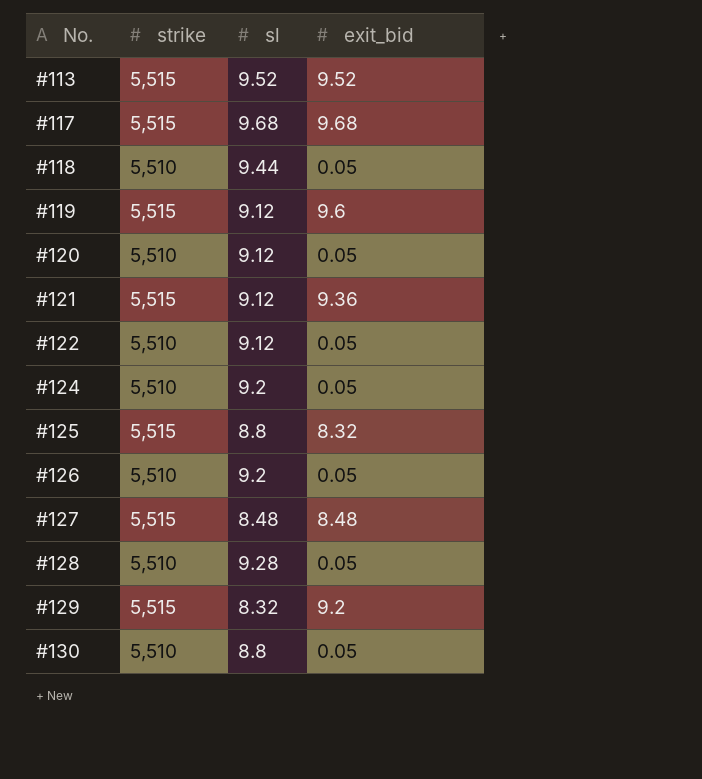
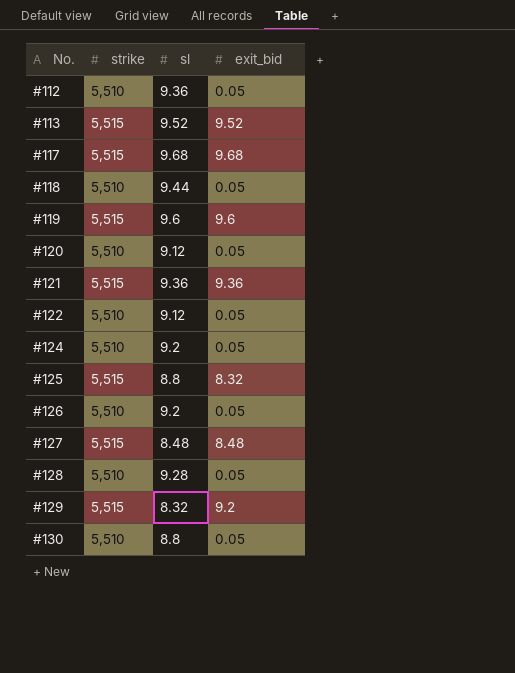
row #112: none -> 5,510 | 9.36 | 0.05
#119 | sl: 9.12 -> 9.6
#121 | sl: 9.12 -> 9.36

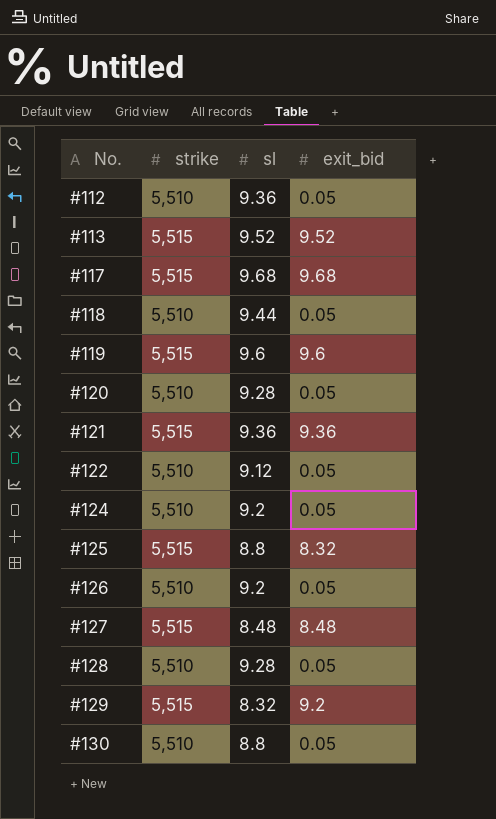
#120 | sl: 9.12 -> 9.28

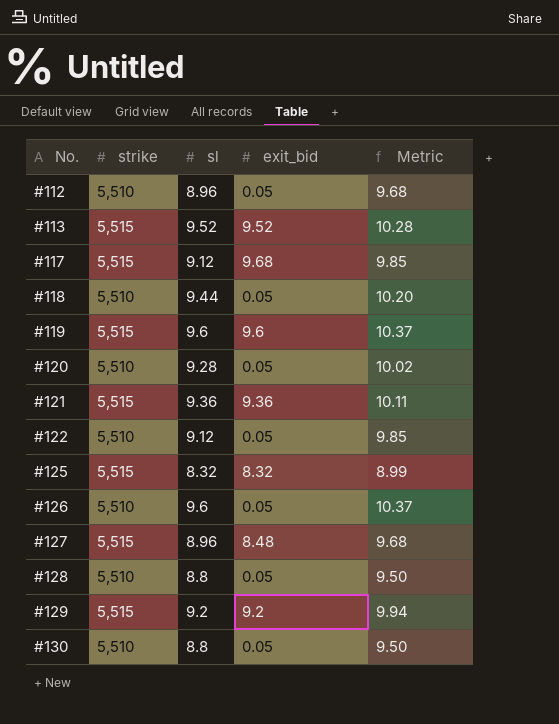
column Metric | formula: none -> [sl] * 1.08
row #124: 5,510 | 9.2 | 0.05 -> none
#112 | sl: 9.36 -> 8.96
#117 | sl: 9.68 -> 9.12
#125 | sl: 8.8 -> 8.32
#126 | sl: 9.2 -> 9.6
#127 | sl: 8.48 -> 8.96
#128 | sl: 9.28 -> 8.8
#129 | sl: 8.32 -> 9.2

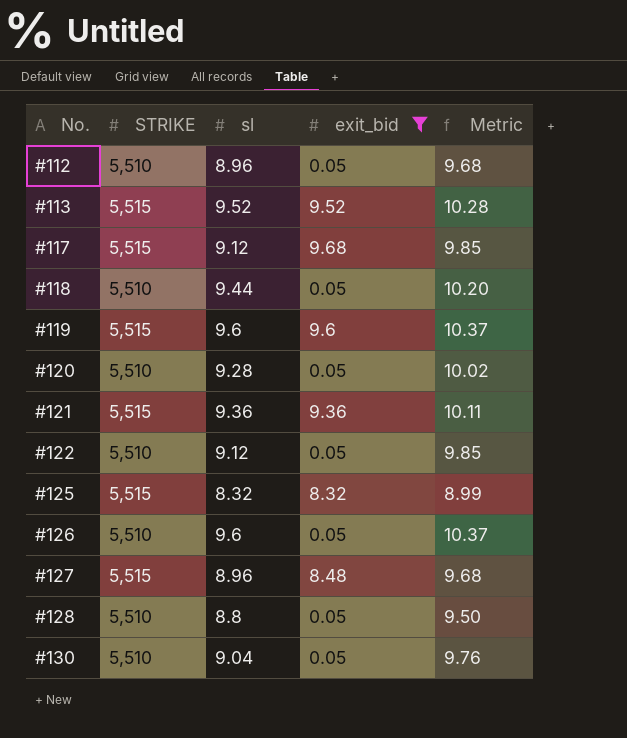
filter: none -> exit_bid != 9.2
column name: strike -> STRIKE
#130 | sl: 8.8 -> 9.04
#130 | Metric: 9.50 -> 9.76

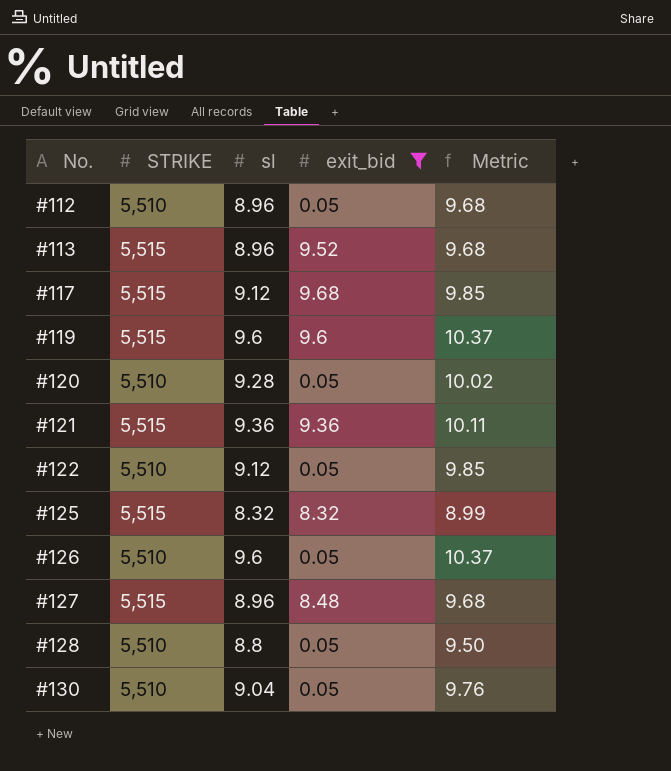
row #118: 5,510 | 9.44 | 0.05 | 10.20 -> none
#113 | sl: 9.52 -> 8.96
#113 | Metric: 10.28 -> 9.68

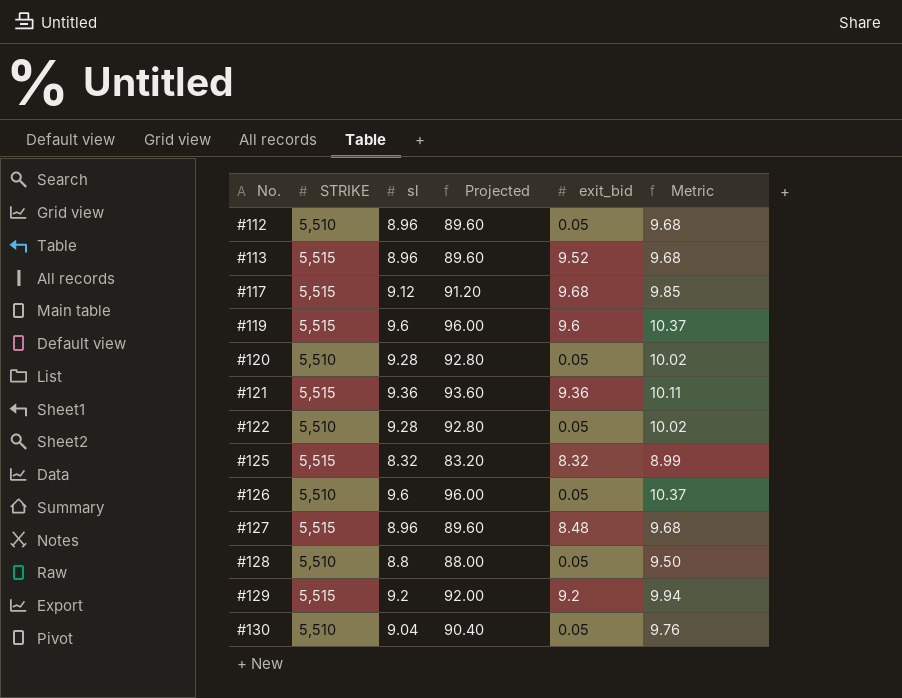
filter: exit_bid != 9.2 -> none
column Projected | formula: none -> [sl] * 10
#122 | sl: 9.12 -> 9.28
#122 | Metric: 9.85 -> 10.02

